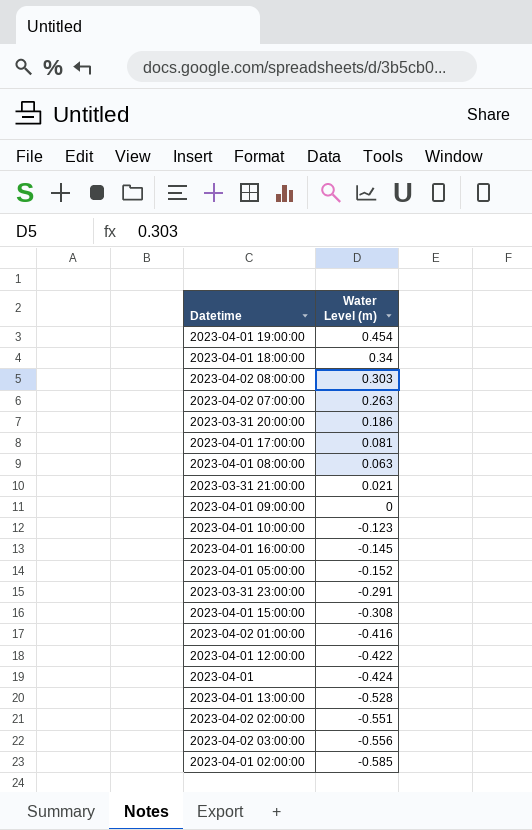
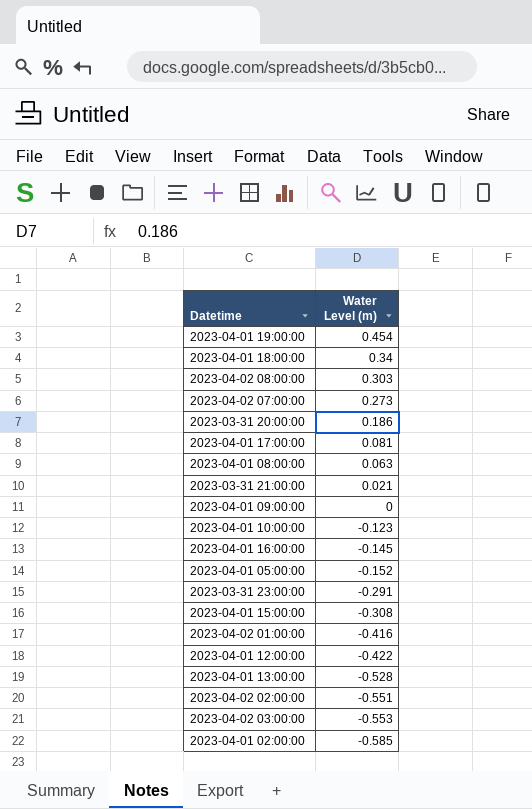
row 2023-04-01: -0.424 -> none
2023-04-02 07:00:00 | Water Level (m): 0.263 -> 0.273
2023-04-02 03:00:00 | Water Level (m): -0.556 -> -0.553

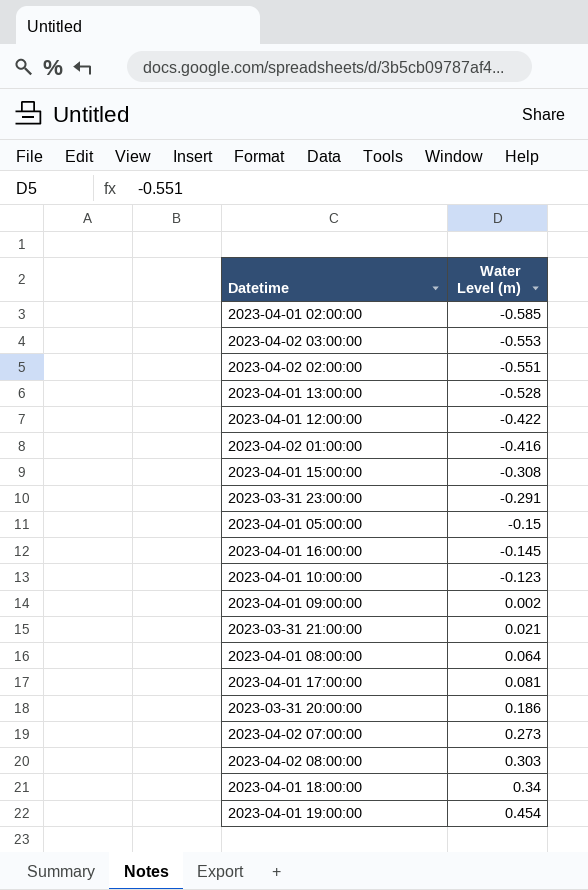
row order: Water Level (m) descending -> Water Level (m) ascending
2023-04-01 05:00:00 | Water Level (m): -0.152 -> -0.15
2023-04-01 09:00:00 | Water Level (m): 0 -> 0.002
2023-04-01 08:00:00 | Water Level (m): 0.063 -> 0.064

